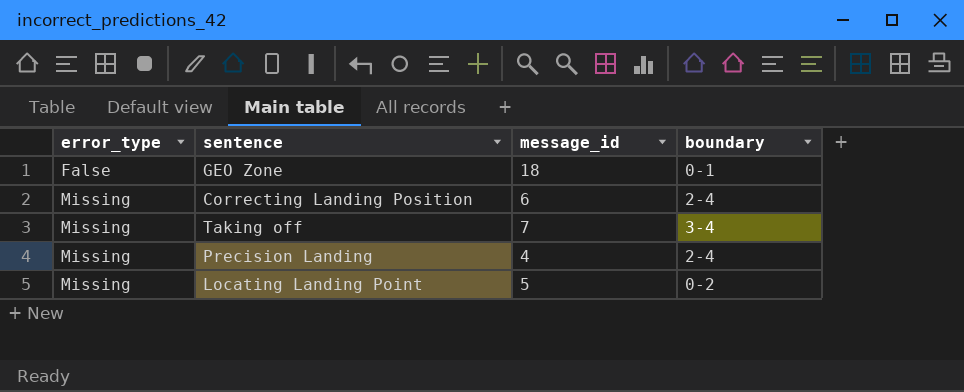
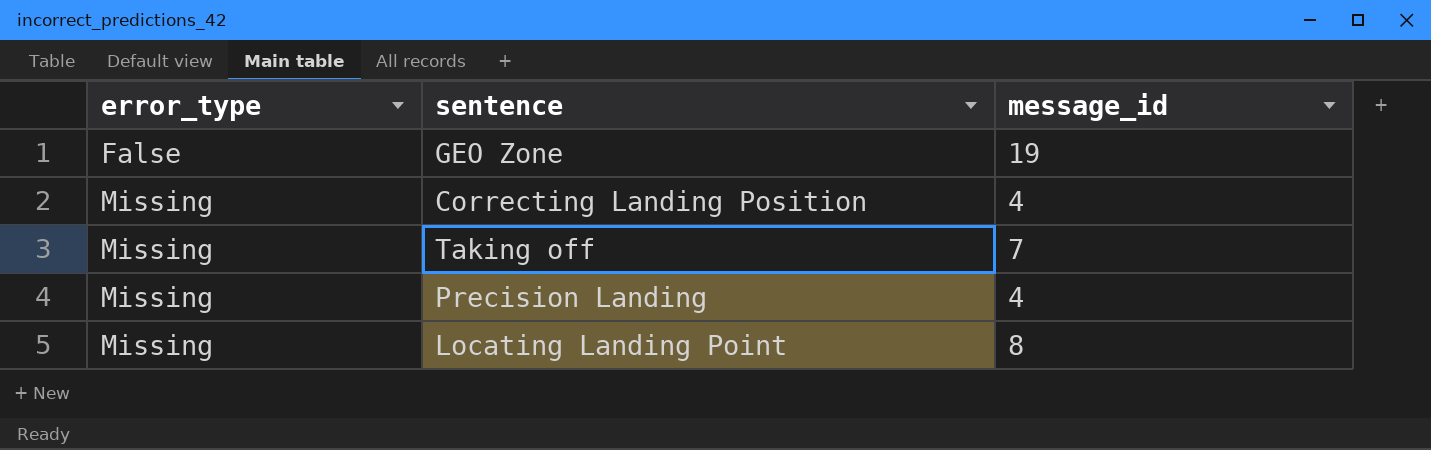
column boundary | position: 4 -> none
GEO Zone | message_id: 18 -> 19
Correcting Landing Position | message_id: 6 -> 4
Locating Landing Point | message_id: 5 -> 8

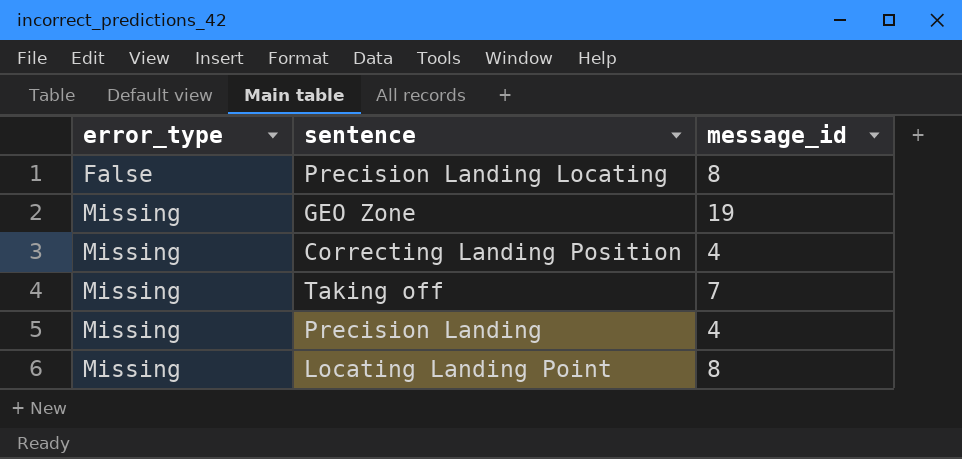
row Precision Landing Locating: none -> False | 8
GEO Zone | error_type: False -> Missing

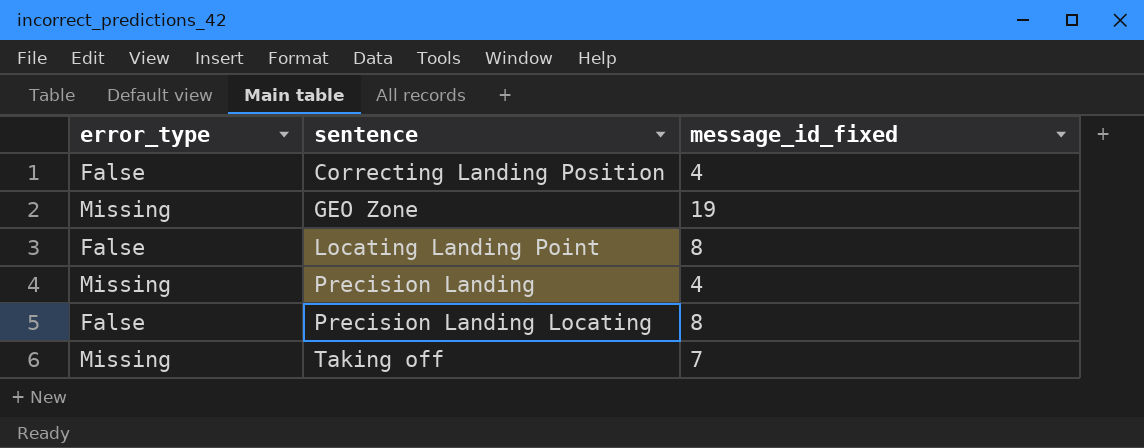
row order: error_type ascending -> sentence ascending
column name: message_id -> message_id_fixed
Correcting Landing Position | error_type: Missing -> False
Locating Landing Point | error_type: Missing -> False

